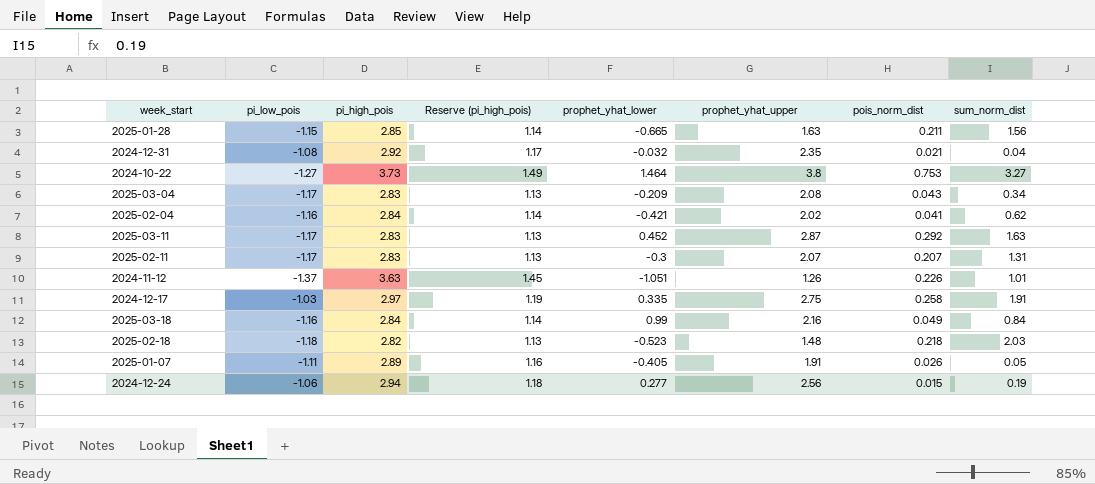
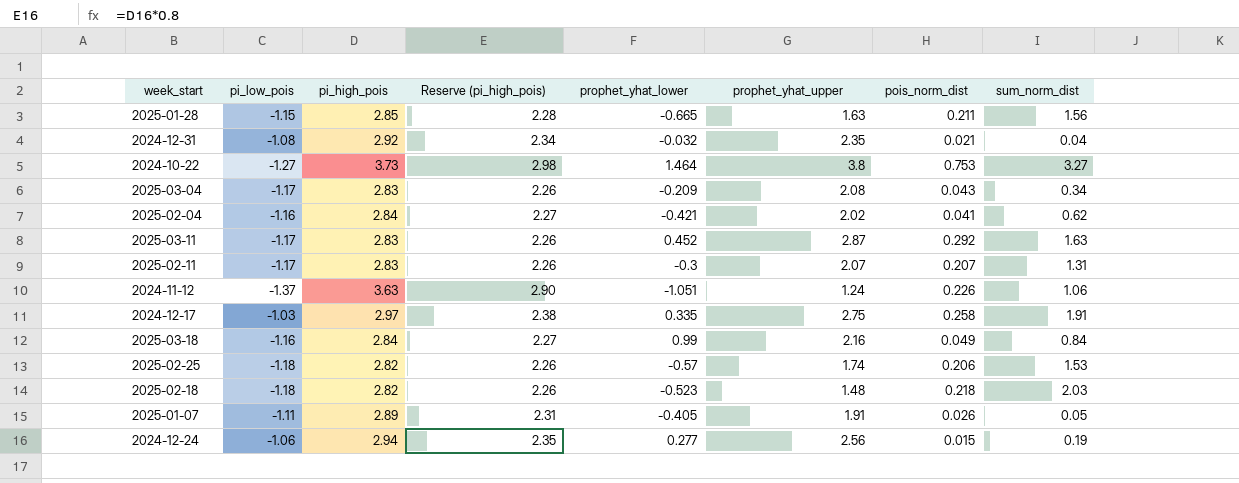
column Reserve (pi_high_pois) | formula: [pi_high_pois] * 0.4 -> [pi_high_pois] * 0.8
2024-11-12 | prophet_yhat_upper: 1.26 -> 1.24
2024-11-12 | sum_norm_dist: 1.01 -> 1.06
row 2025-02-25: none -> -1.18 | 2.82 | 2.26 | -0.57 | 1.74 | 0.206 | 1.53

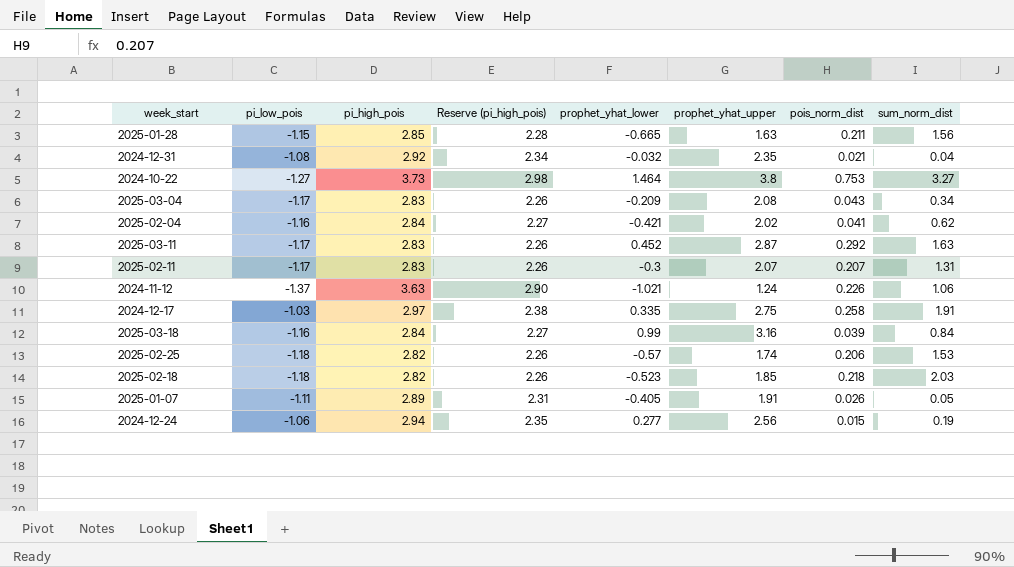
2024-11-12 | prophet_yhat_lower: -1.051 -> -1.021
2025-03-18 | prophet_yhat_upper: 2.16 -> 3.16
2025-03-18 | pois_norm_dist: 0.049 -> 0.039
2025-02-18 | prophet_yhat_upper: 1.48 -> 1.85

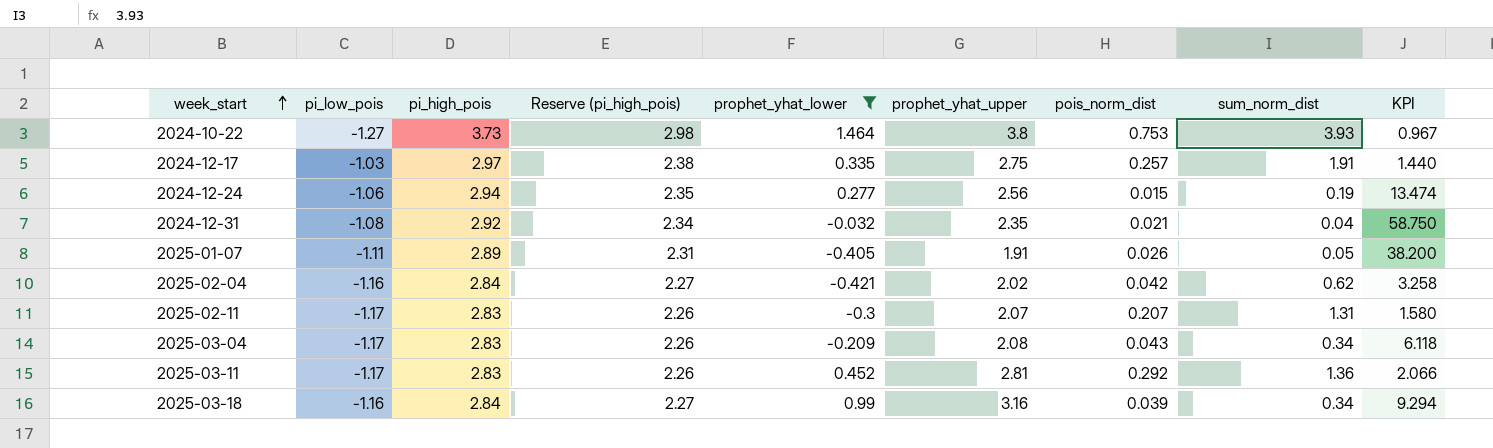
filter: none -> prophet_yhat_lower >= -0.421
row order: none -> week_start ascending
column KPI | formula: none -> [prophet_yhat_upper] / [sum_norm_dist]
2024-10-22 | sum_norm_dist: 3.27 -> 3.93
2024-12-17 | pois_norm_dist: 0.258 -> 0.257
2025-02-04 | pois_norm_dist: 0.041 -> 0.042
2025-03-11 | prophet_yhat_upper: 2.87 -> 2.81
2025-03-11 | sum_norm_dist: 1.63 -> 1.36
2025-03-18 | sum_norm_dist: 0.84 -> 0.34

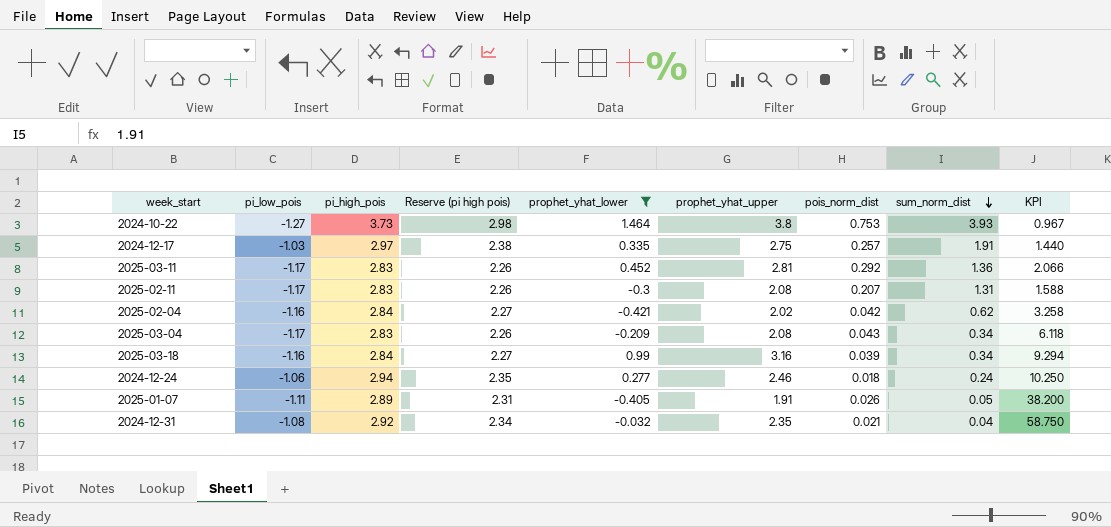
row order: week_start ascending -> sum_norm_dist descending
column name: Reserve (pi_high_pois) -> Reserve (pi high pois)
2025-02-11 | prophet_yhat_upper: 2.07 -> 2.08
2025-02-11 | KPI: 1.580 -> 1.588
2024-12-24 | prophet_yhat_upper: 2.56 -> 2.46
2024-12-24 | pois_norm_dist: 0.015 -> 0.018
2024-12-24 | sum_norm_dist: 0.19 -> 0.24
2024-12-24 | KPI: 13.474 -> 10.250

